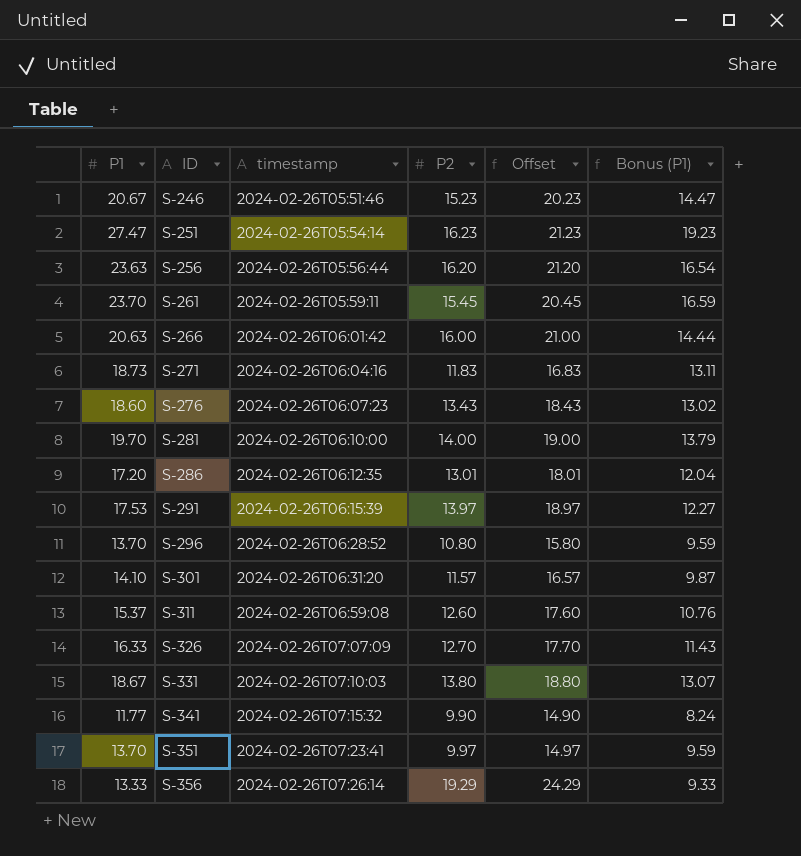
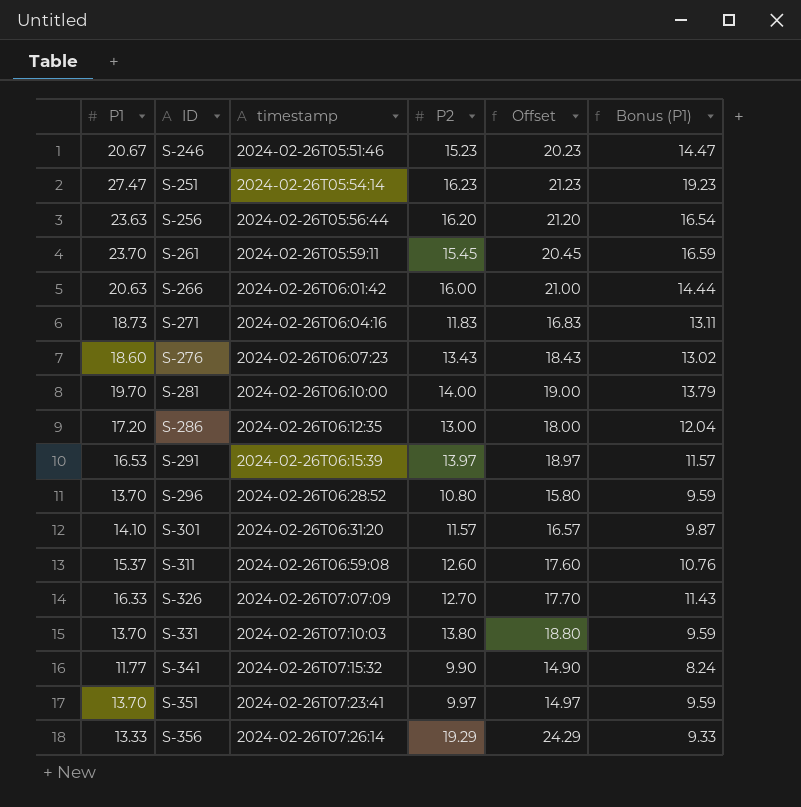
S-286 | P2: 13.01 -> 13.00
S-286 | Offset: 18.01 -> 18.00
S-291 | P1: 17.53 -> 16.53
S-291 | Bonus (P1): 12.27 -> 11.57
S-331 | P1: 18.67 -> 13.70
S-331 | Bonus (P1): 13.07 -> 9.59

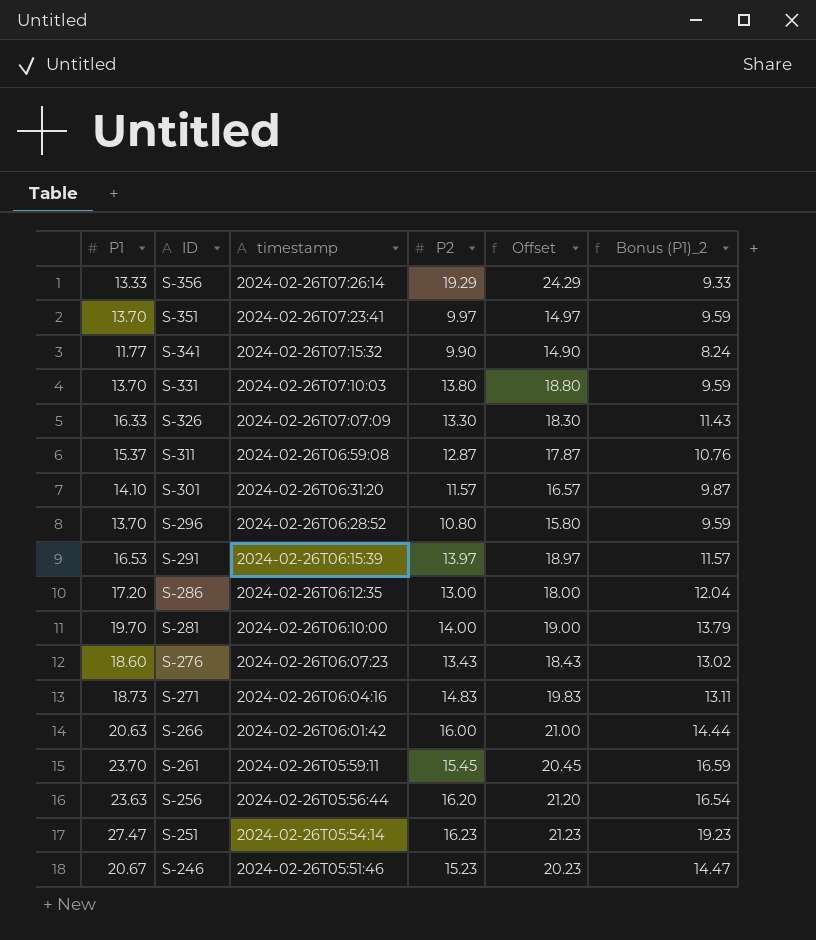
row order: ID ascending -> ID descending
column name: Bonus (P1) -> Bonus (P1)_2
S-326 | P2: 12.70 -> 13.30
S-326 | Offset: 17.70 -> 18.30
S-311 | P2: 12.60 -> 12.87
S-311 | Offset: 17.60 -> 17.87
S-271 | P2: 11.83 -> 14.83
S-271 | Offset: 16.83 -> 19.83

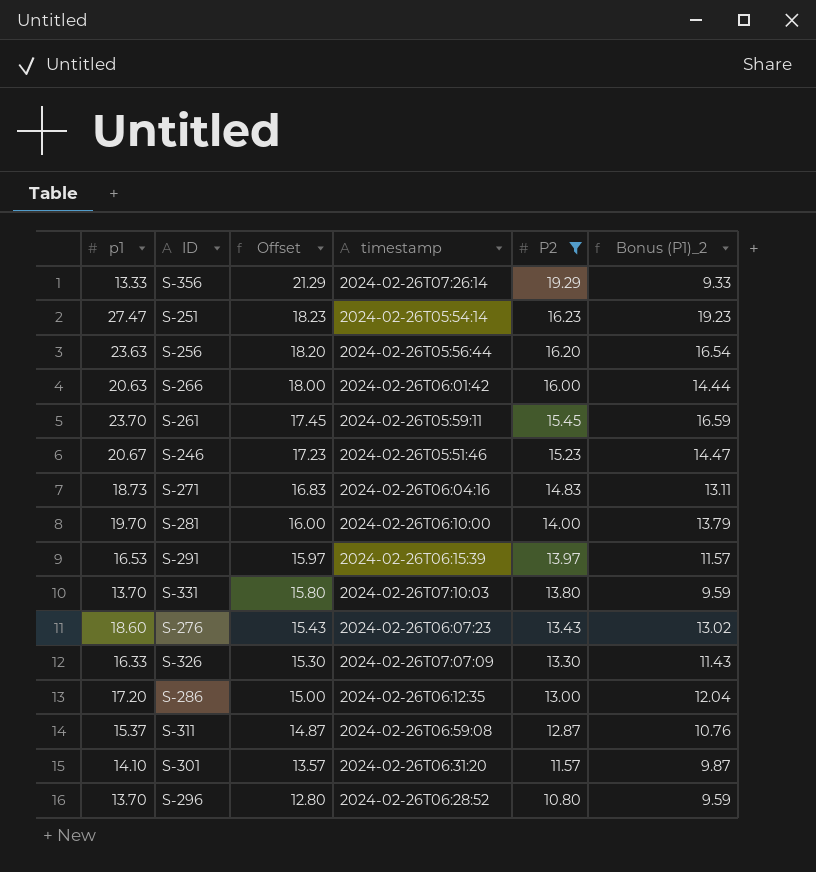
filter: none -> P2 >= 10.80
row order: ID descending -> Offset descending
column name: P1 -> p1
column Offset | formula: [P2] + 5 -> [P2] + 2
column Offset | position: 5 -> 3

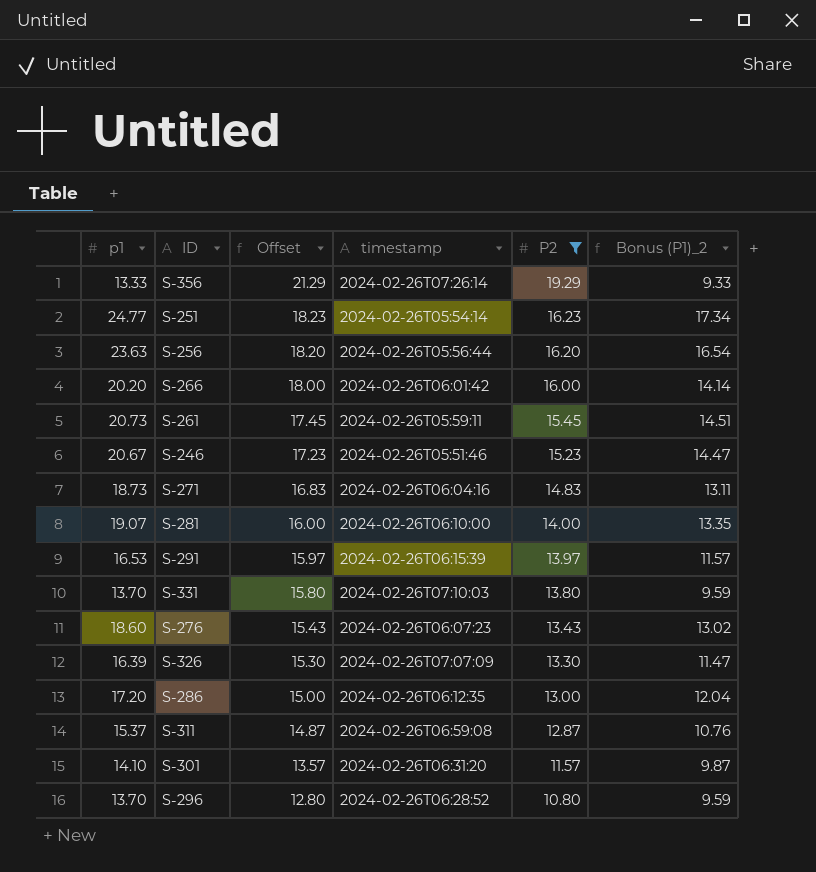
S-251 | p1: 27.47 -> 24.77
S-251 | Bonus (P1)_2: 19.23 -> 17.34
S-266 | p1: 20.63 -> 20.20
S-266 | Bonus (P1)_2: 14.44 -> 14.14
S-261 | p1: 23.70 -> 20.73
S-261 | Bonus (P1)_2: 16.59 -> 14.51
S-281 | p1: 19.70 -> 19.07
S-281 | Bonus (P1)_2: 13.79 -> 13.35
S-326 | p1: 16.33 -> 16.39
S-326 | Bonus (P1)_2: 11.43 -> 11.47

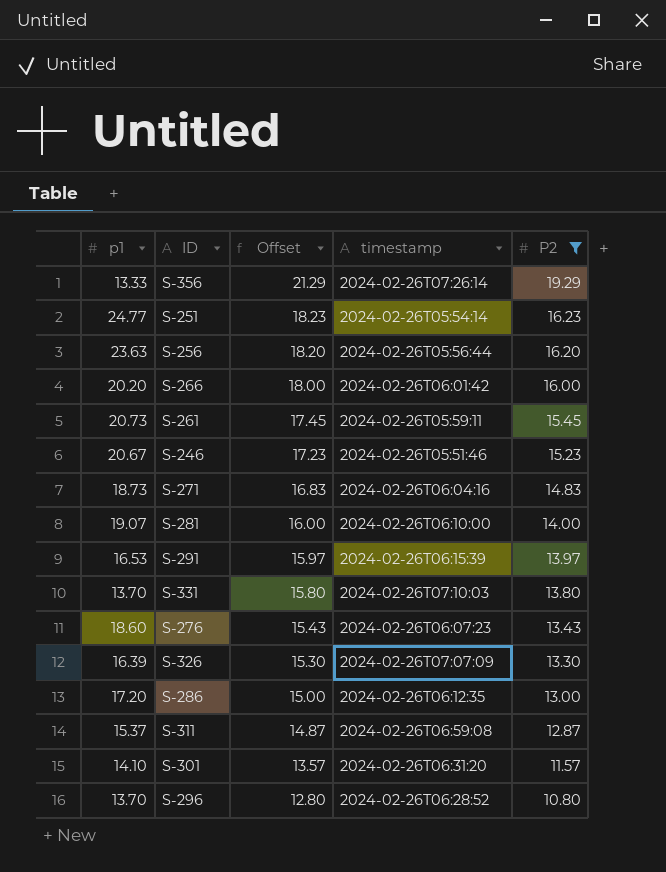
column Bonus (P1)_2 | formula: [p1] * 0.7 -> none

